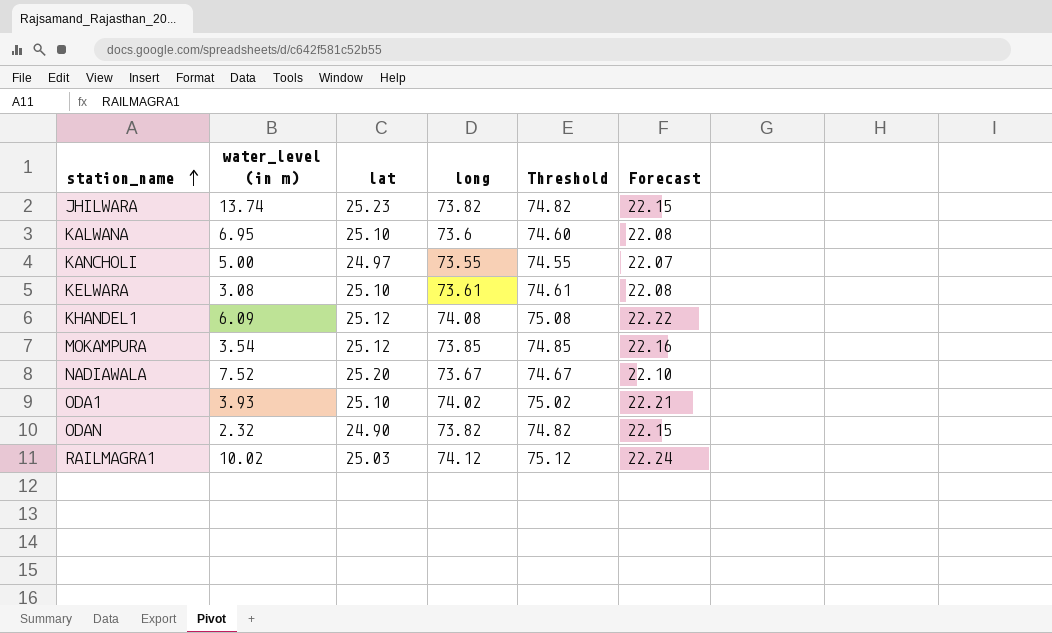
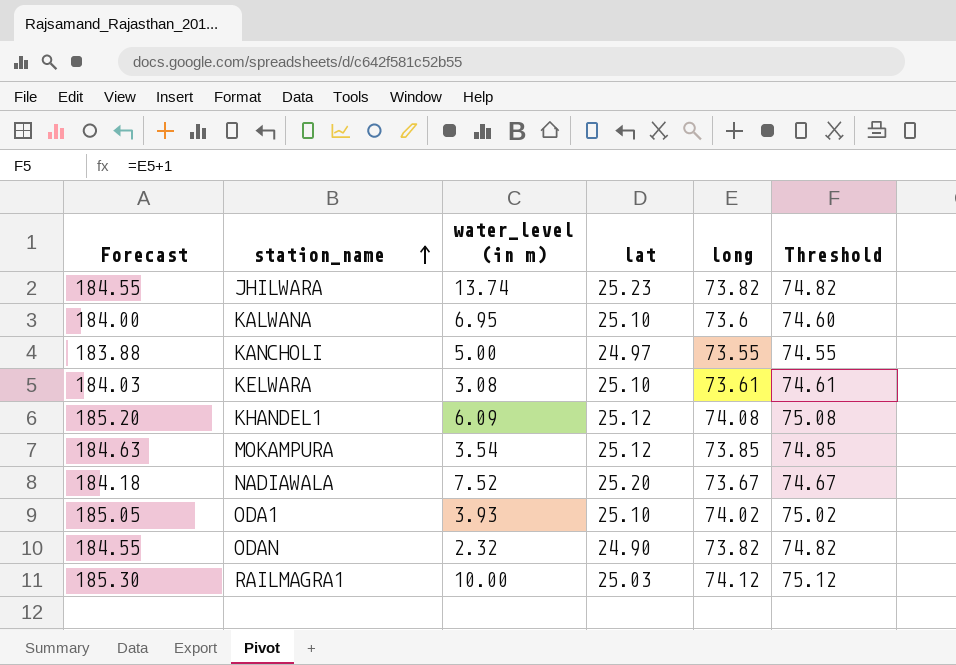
column Forecast | formula: [long] * 0.3 -> [long] * 2.5
column Forecast | position: 6 -> 1
RAILMAGRA1 | water_level (in m): 10.02 -> 10.00

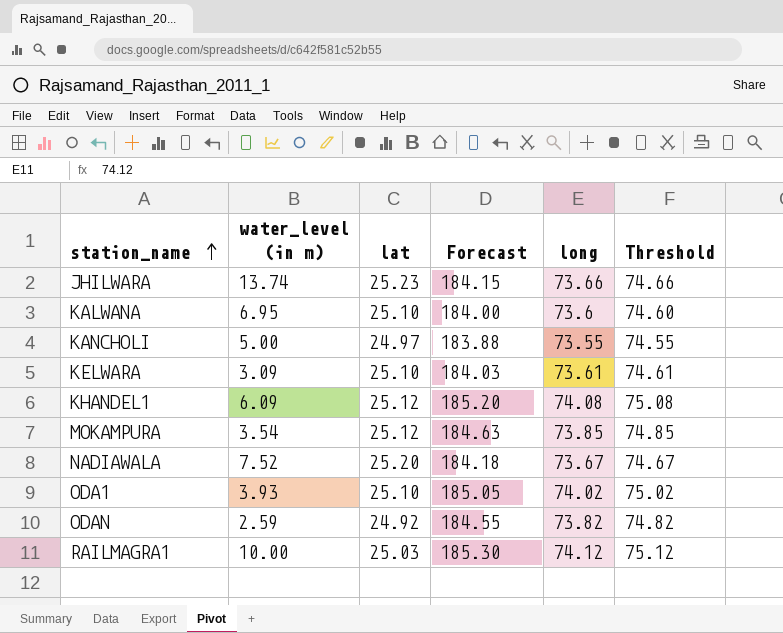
column Forecast | position: 1 -> 4
JHILWARA | Forecast: 184.55 -> 184.15
JHILWARA | long: 73.82 -> 73.66
JHILWARA | Threshold: 74.82 -> 74.66
KELWARA | water_level (in m): 3.08 -> 3.09
ODAN | water_level (in m): 2.32 -> 2.59
ODAN | lat: 24.90 -> 24.92

